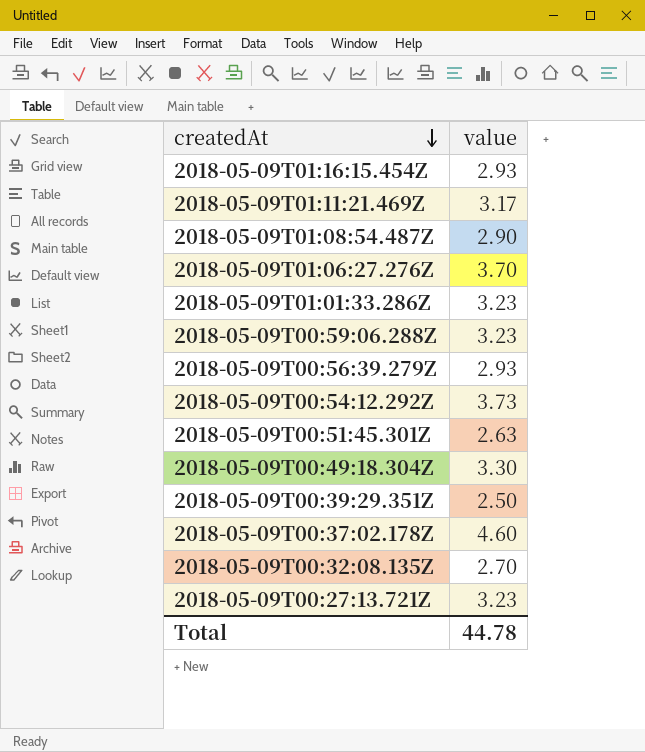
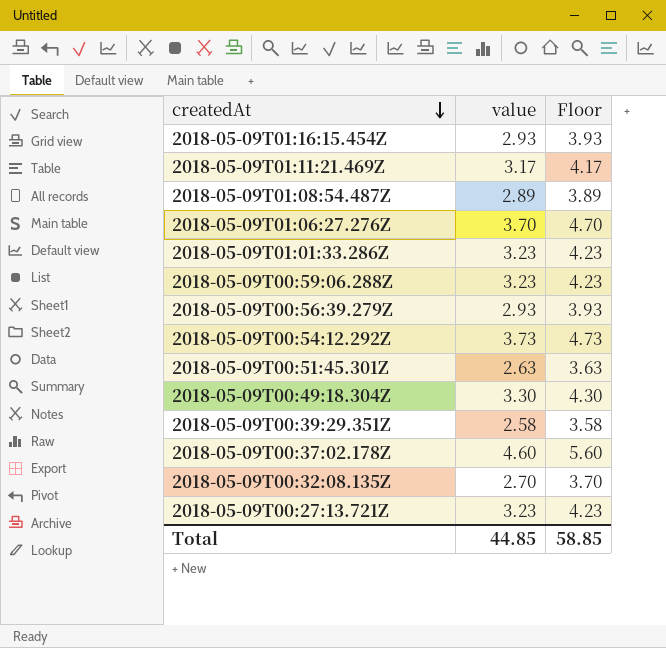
column Floor | formula: none -> [value] + 1
2018-05-09T01:08:54.487Z | value: 2.90 -> 2.89
2018-05-09T00:39:29.351Z | value: 2.50 -> 2.58
Total | value: 44.78 -> 44.85

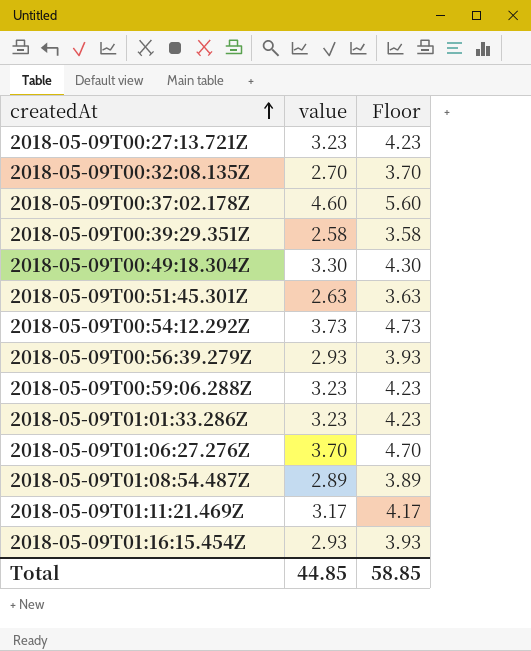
row order: createdAt descending -> createdAt ascending

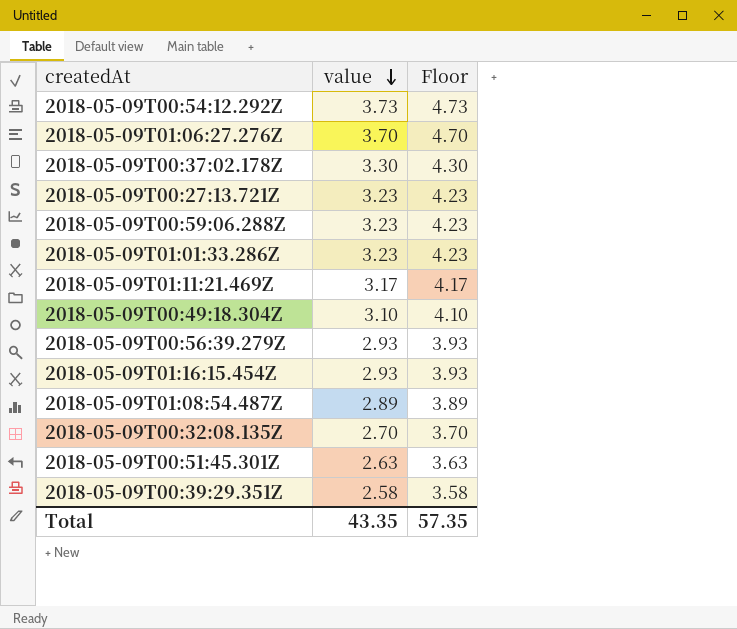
row order: createdAt ascending -> value descending
2018-05-09T00:37:02.178Z | value: 4.60 -> 3.30
2018-05-09T00:37:02.178Z | Floor: 5.60 -> 4.30
2018-05-09T00:49:18.304Z | value: 3.30 -> 3.10
2018-05-09T00:49:18.304Z | Floor: 4.30 -> 4.10
Total | value: 44.85 -> 43.35
Total | Floor: 58.85 -> 57.35

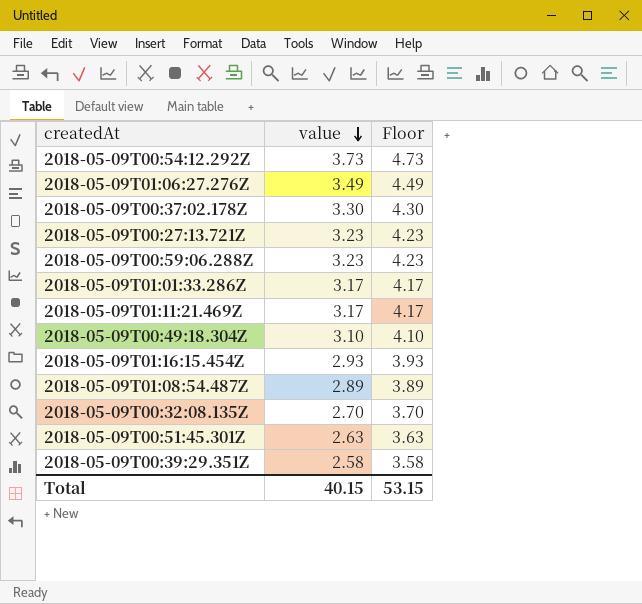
row 2018-05-09T00:56:39.279Z: 2.93 | 3.93 -> none
2018-05-09T01:06:27.276Z | value: 3.70 -> 3.49
2018-05-09T01:06:27.276Z | Floor: 4.70 -> 4.49
2018-05-09T01:01:33.286Z | value: 3.23 -> 3.17
2018-05-09T01:01:33.286Z | Floor: 4.23 -> 4.17
Total | value: 43.35 -> 40.15
Total | Floor: 57.35 -> 53.15

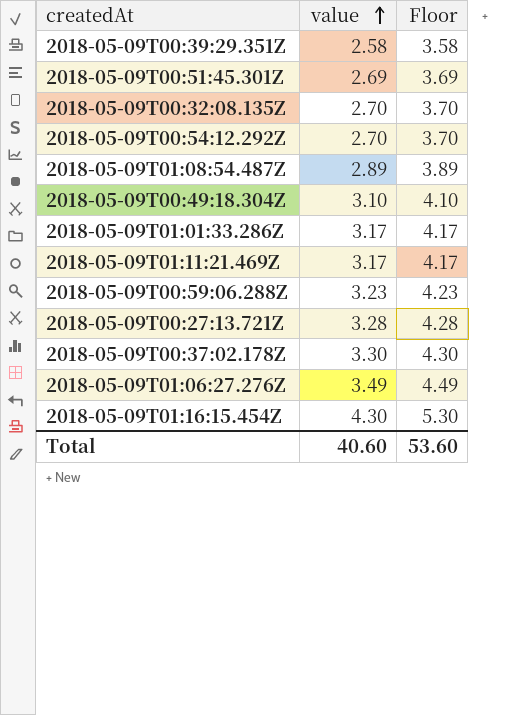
row order: value descending -> value ascending
2018-05-09T00:51:45.301Z | value: 2.63 -> 2.69
2018-05-09T00:51:45.301Z | Floor: 3.63 -> 3.69
2018-05-09T00:54:12.292Z | value: 3.73 -> 2.70
2018-05-09T00:54:12.292Z | Floor: 4.73 -> 3.70
2018-05-09T00:27:13.721Z | value: 3.23 -> 3.28
2018-05-09T00:27:13.721Z | Floor: 4.23 -> 4.28
2018-05-09T01:16:15.454Z | value: 2.93 -> 4.30
2018-05-09T01:16:15.454Z | Floor: 3.93 -> 5.30
Total | value: 40.15 -> 40.60
Total | Floor: 53.15 -> 53.60

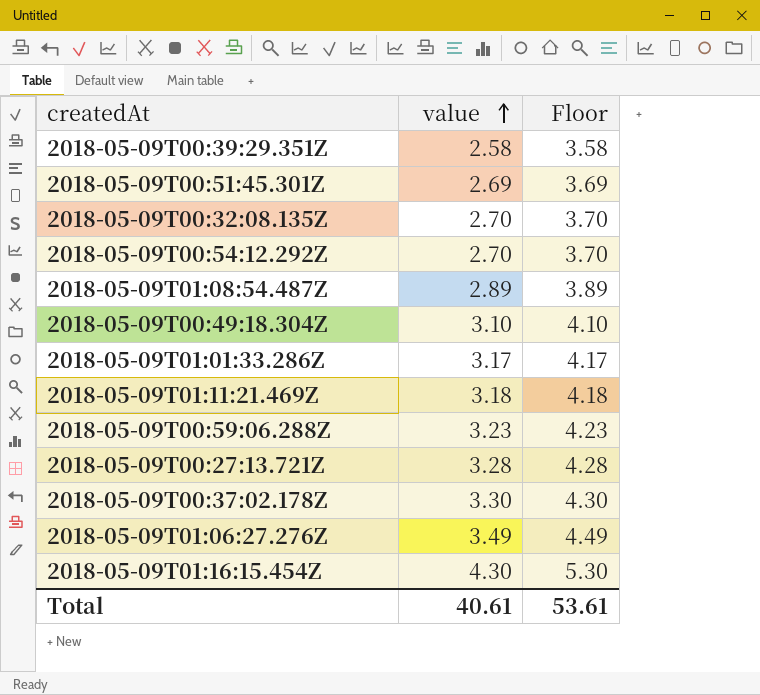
2018-05-09T01:11:21.469Z | value: 3.17 -> 3.18
2018-05-09T01:11:21.469Z | Floor: 4.17 -> 4.18
Total | value: 40.60 -> 40.61
Total | Floor: 53.60 -> 53.61

